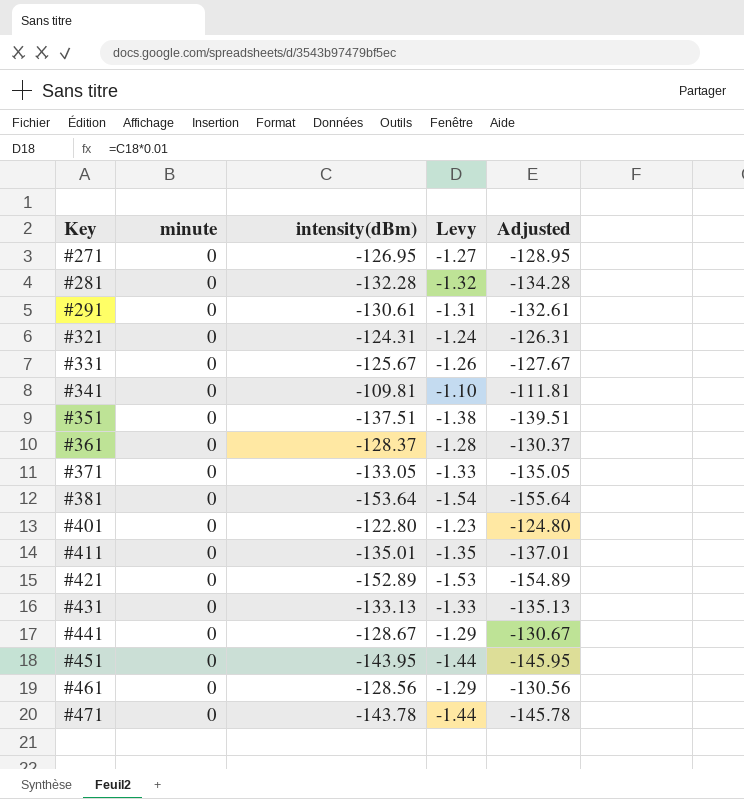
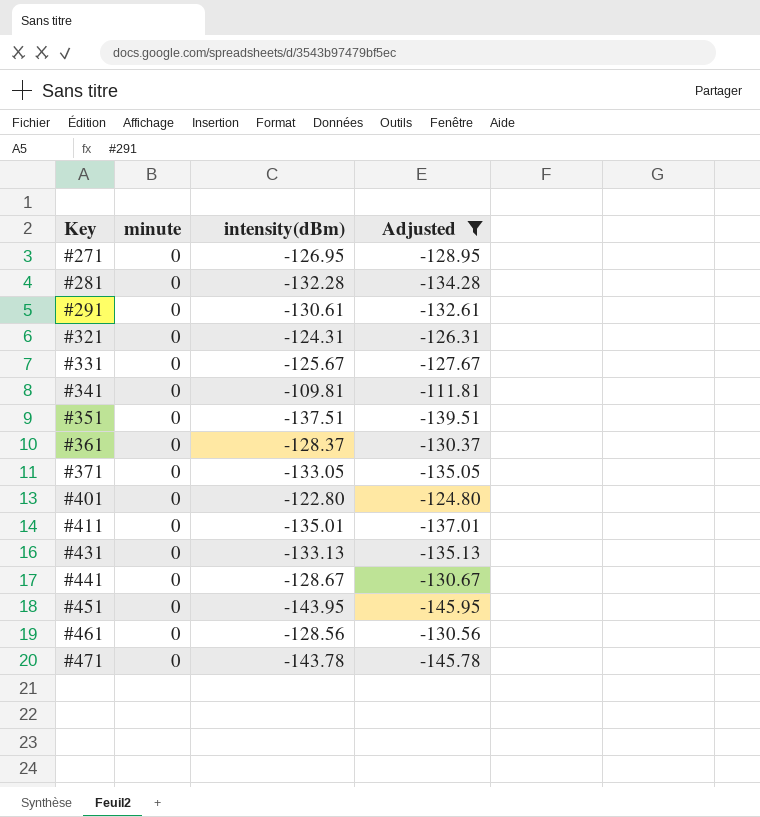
filter: none -> Adjusted >= -145.95
column Levy | formula: [intensity(dBm)] * 0.01 -> none

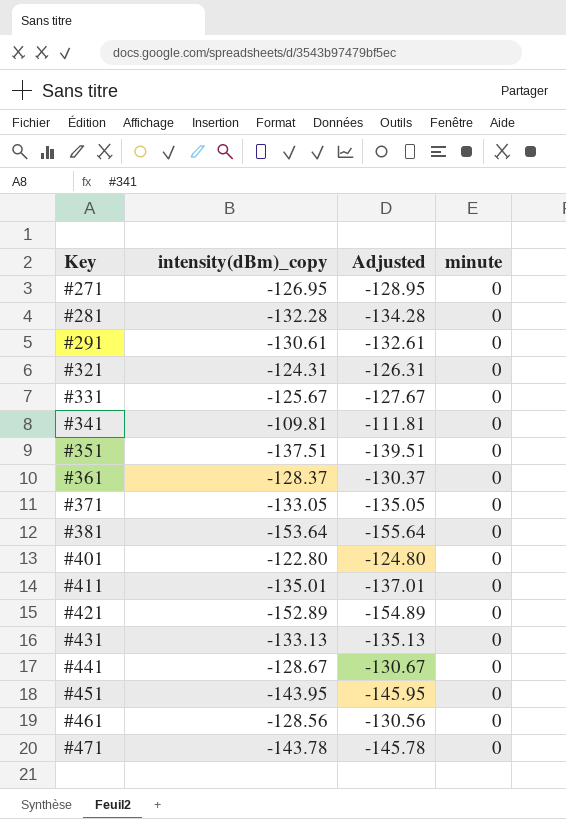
filter: Adjusted >= -145.95 -> none
column name: intensity(dBm) -> intensity(dBm)_copy
column minute | position: 2 -> 4

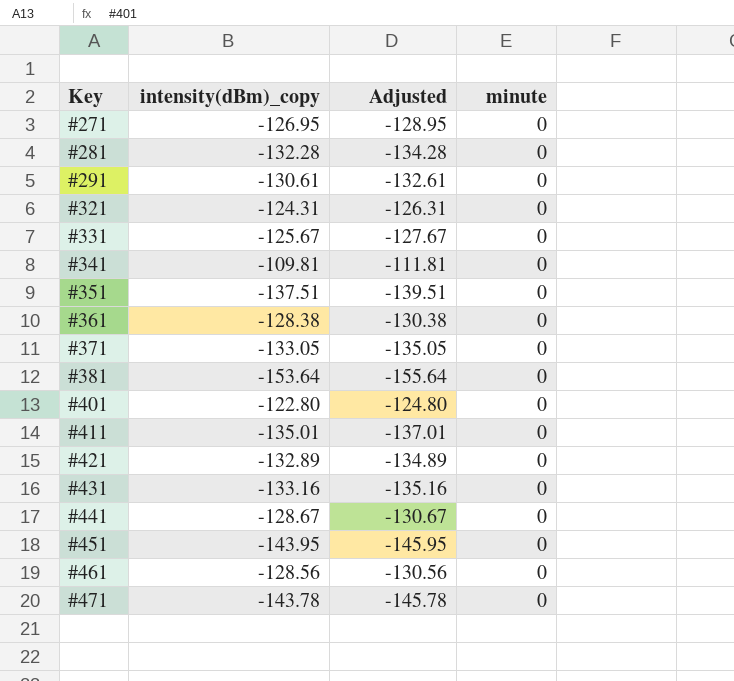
#361 | intensity(dBm)_copy: -128.37 -> -128.38
#361 | Adjusted: -130.37 -> -130.38
#421 | intensity(dBm)_copy: -152.89 -> -132.89
#421 | Adjusted: -154.89 -> -134.89
#431 | intensity(dBm)_copy: -133.13 -> -133.16
#431 | Adjusted: -135.13 -> -135.16

